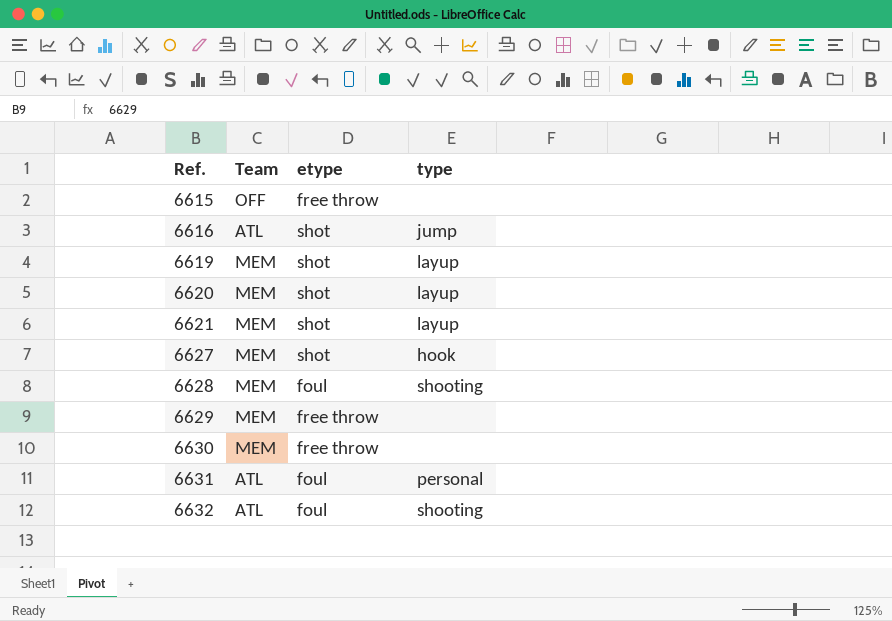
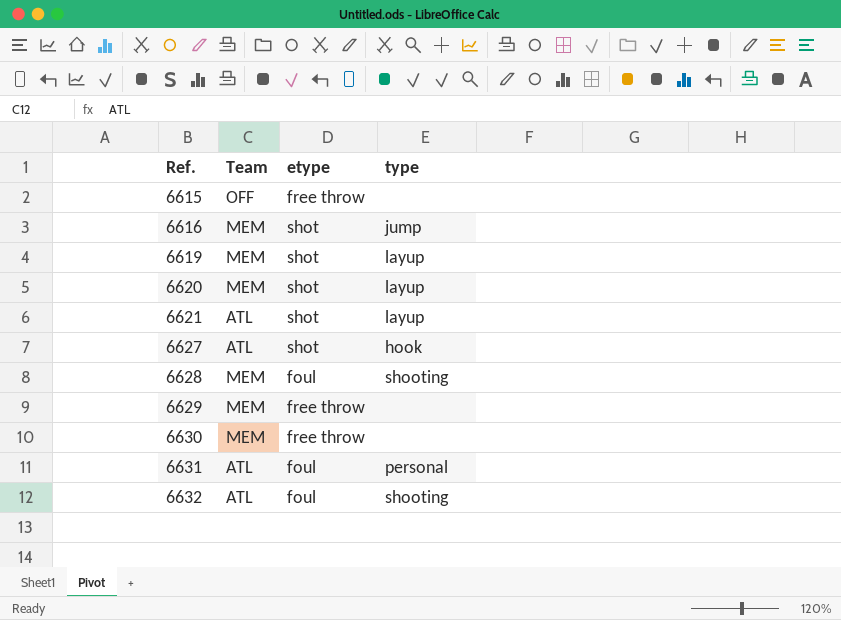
6616 | Team: ATL -> MEM
6621 | Team: MEM -> ATL
6627 | Team: MEM -> ATL

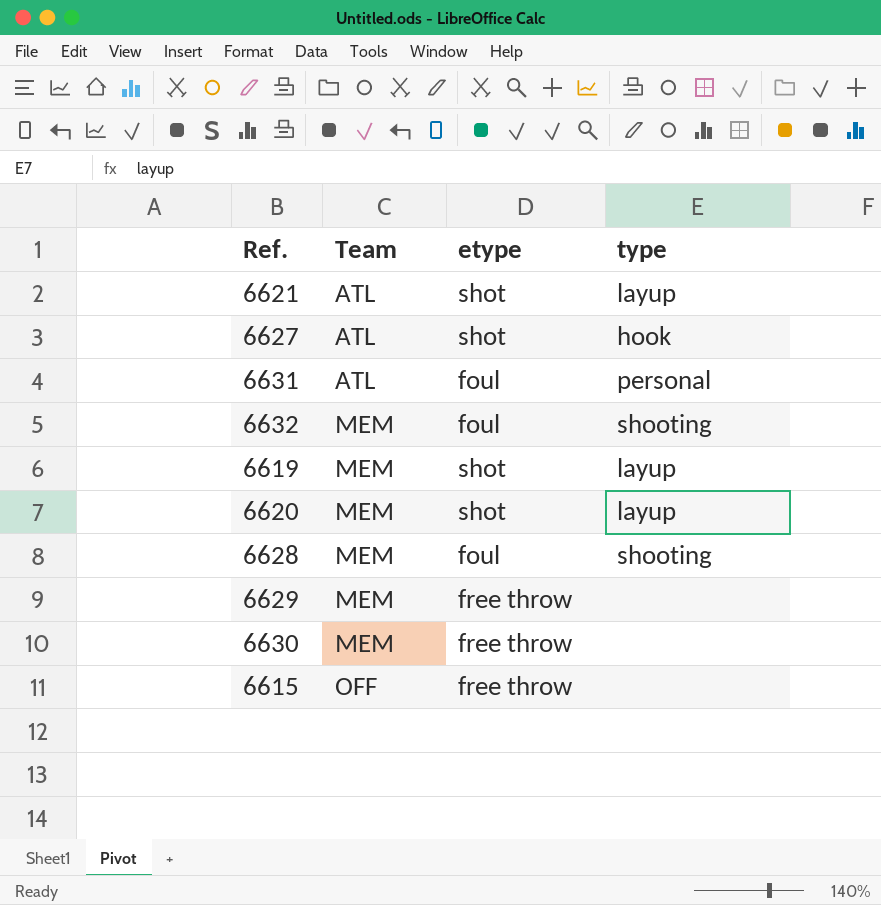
row order: Ref. ascending -> Team ascending
row 6616: MEM | shot | jump -> none
6632 | Team: ATL -> MEM

